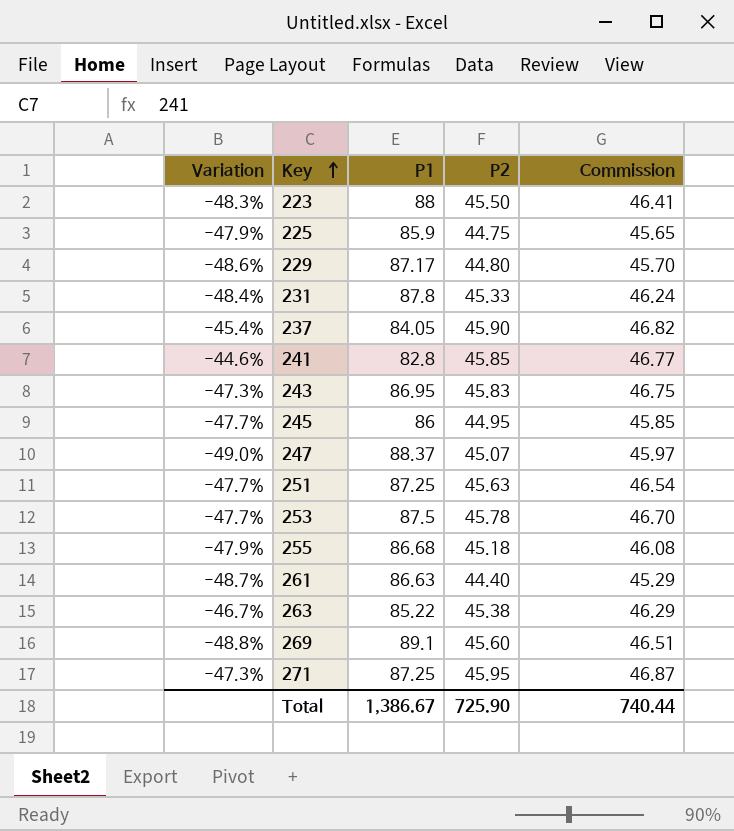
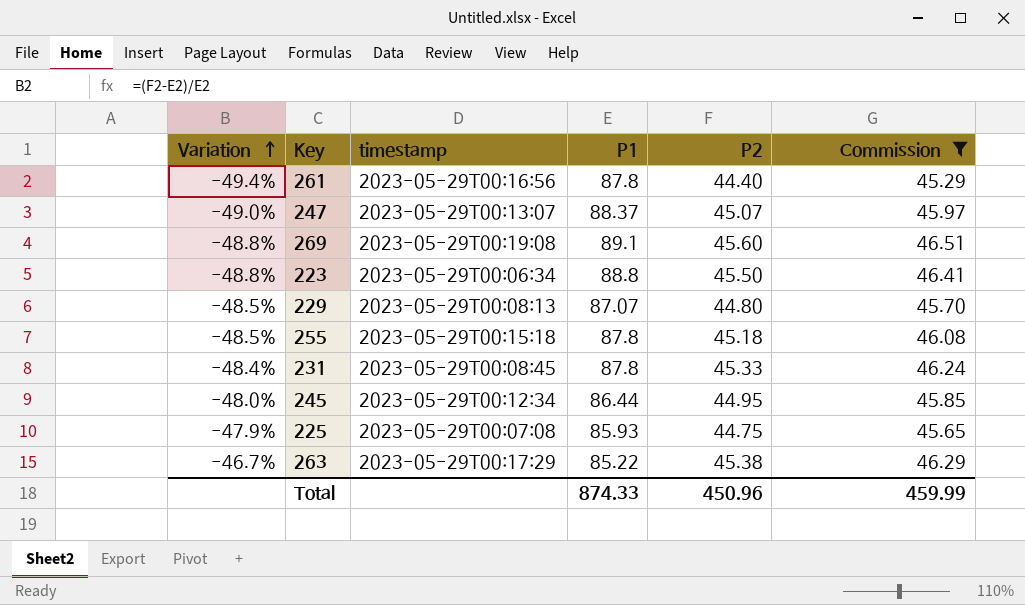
filter: none -> Commission <= 46.51
row order: Key ascending -> Variation ascending
column timestamp | position: none -> 3
261 | Variation: -48.7% -> -49.4%
261 | P1: 86.63 -> 87.8
223 | Variation: -48.3% -> -48.8%
223 | P1: 88 -> 88.8
229 | Variation: -48.6% -> -48.5%
229 | P1: 87.17 -> 87.07
255 | Variation: -47.9% -> -48.5%
255 | P1: 86.68 -> 87.8
245 | Variation: -47.7% -> -48.0%
245 | P1: 86 -> 86.44
225 | P1: 85.9 -> 85.93
Total | P1: 1,386.67 -> 874.33
Total | P2: 725.90 -> 450.96
Total | Commission: 740.44 -> 459.99

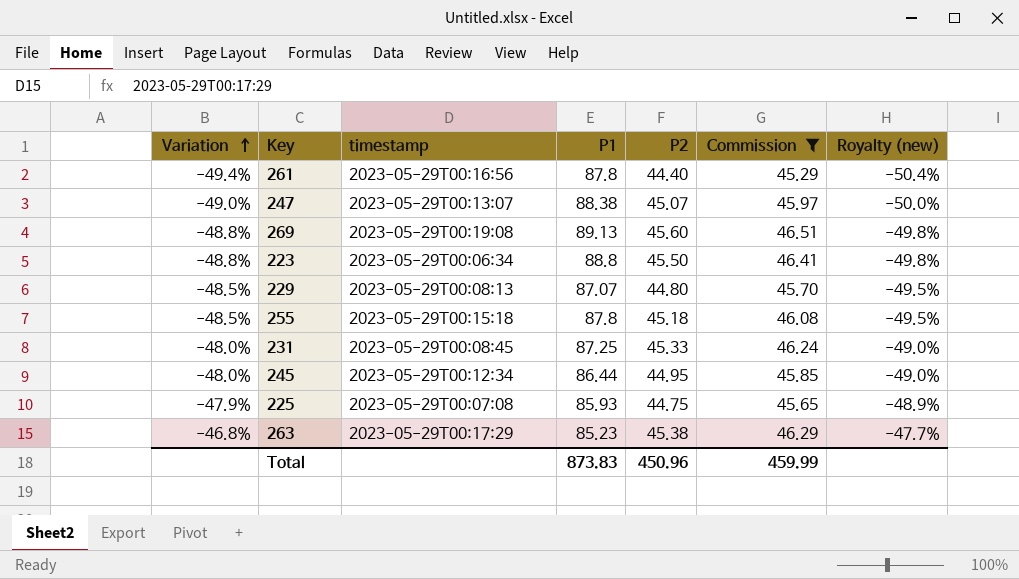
column Royalty (new) | formula: none -> [Variation] * 1.02
247 | P1: 88.37 -> 88.38
269 | P1: 89.1 -> 89.13
231 | Variation: -48.4% -> -48.0%
231 | P1: 87.8 -> 87.25
263 | Variation: -46.7% -> -46.8%
263 | P1: 85.22 -> 85.23
Total | P1: 874.33 -> 873.83

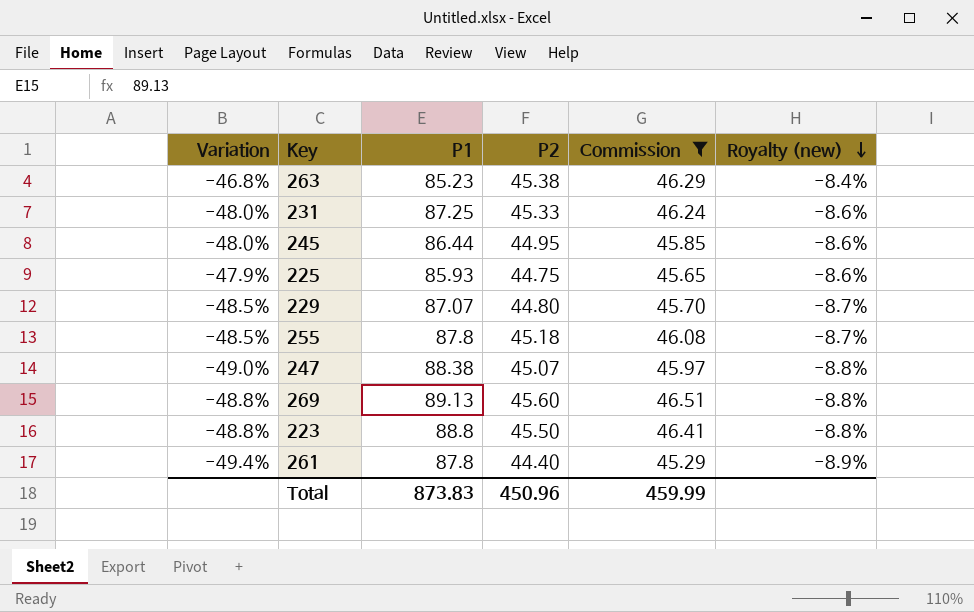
row order: Variation ascending -> Royalty (new) descending
column timestamp | position: 3 -> none
column Royalty (new) | formula: [Variation] * 1.02 -> [Variation] * 0.18

